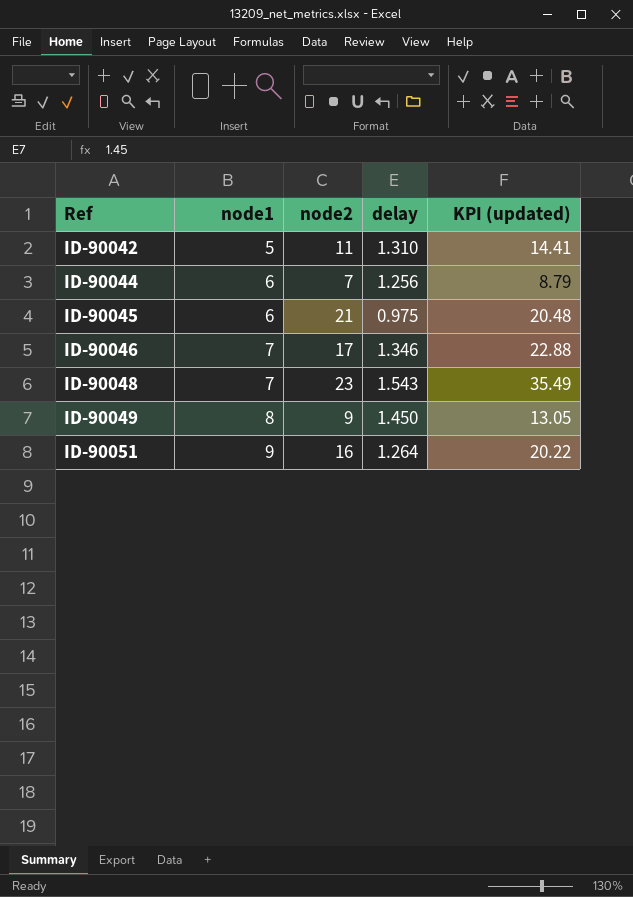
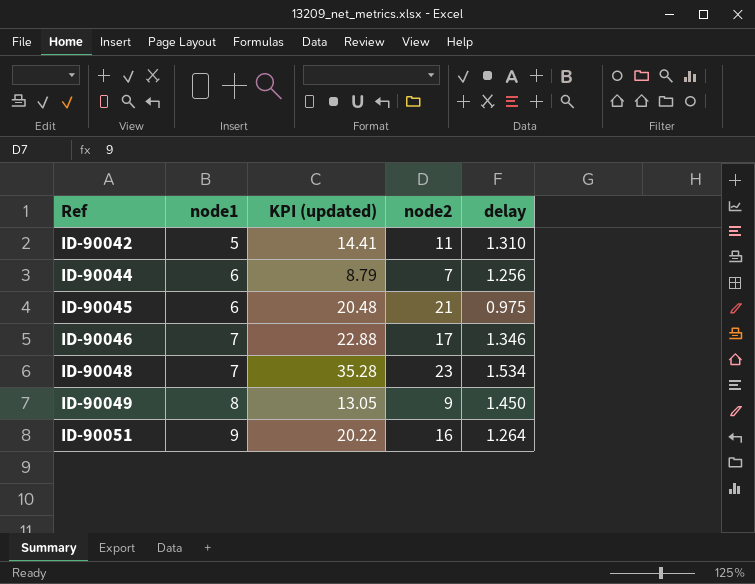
column KPI (updated) | position: 5 -> 3
ID-90048 | KPI (updated): 35.49 -> 35.28
ID-90048 | delay: 1.543 -> 1.534

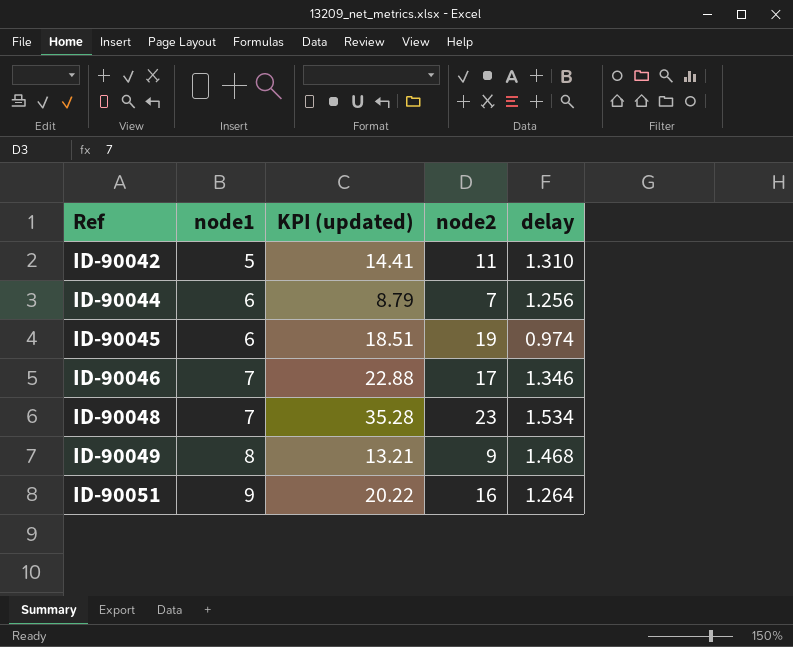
ID-90045 | KPI (updated): 20.48 -> 18.51
ID-90045 | node2: 21 -> 19
ID-90045 | delay: 0.975 -> 0.974
ID-90049 | KPI (updated): 13.05 -> 13.21
ID-90049 | delay: 1.450 -> 1.468

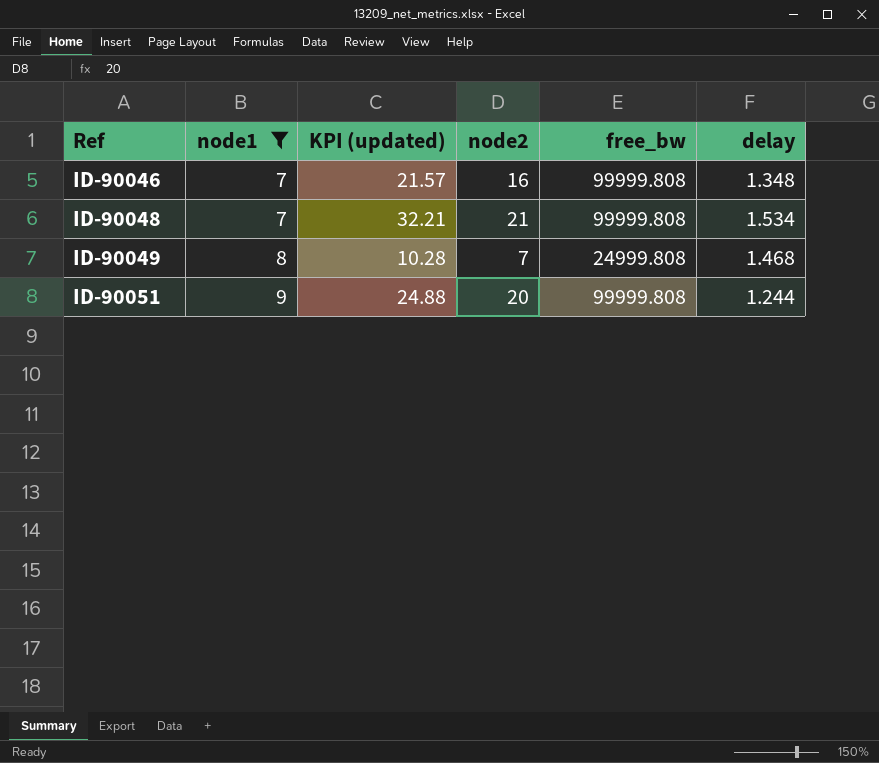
filter: none -> node1 >= 7
column free_bw | position: none -> 5
ID-90046 | KPI (updated): 22.88 -> 21.57
ID-90046 | node2: 17 -> 16
ID-90046 | delay: 1.346 -> 1.348
ID-90048 | KPI (updated): 35.28 -> 32.21
ID-90048 | node2: 23 -> 21
ID-90049 | KPI (updated): 13.21 -> 10.28
ID-90049 | node2: 9 -> 7
ID-90051 | KPI (updated): 20.22 -> 24.88
ID-90051 | node2: 16 -> 20
ID-90051 | delay: 1.264 -> 1.244

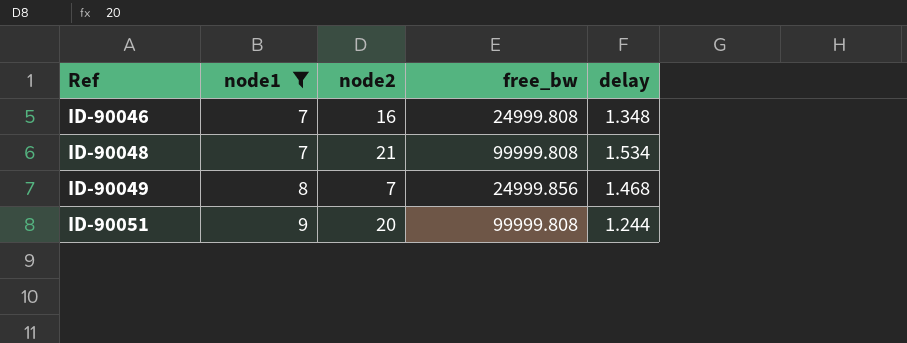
column KPI (updated) | formula: [node2] * [delay] -> none
ID-90046 | free_bw: 99999.808 -> 24999.808
ID-90049 | free_bw: 24999.808 -> 24999.856

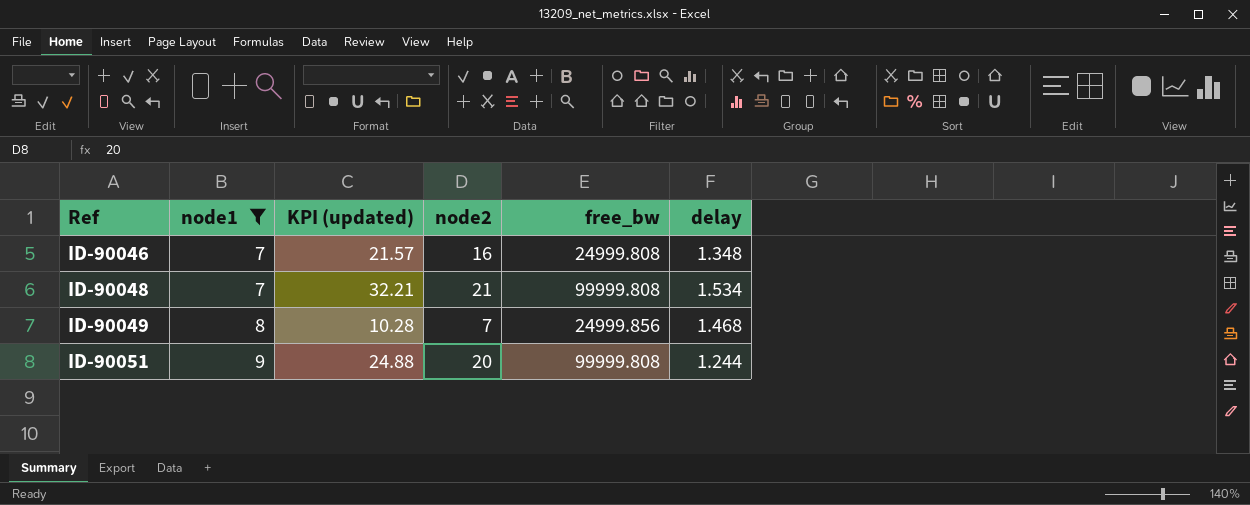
column KPI (updated) | formula: none -> [node2] * [delay]

